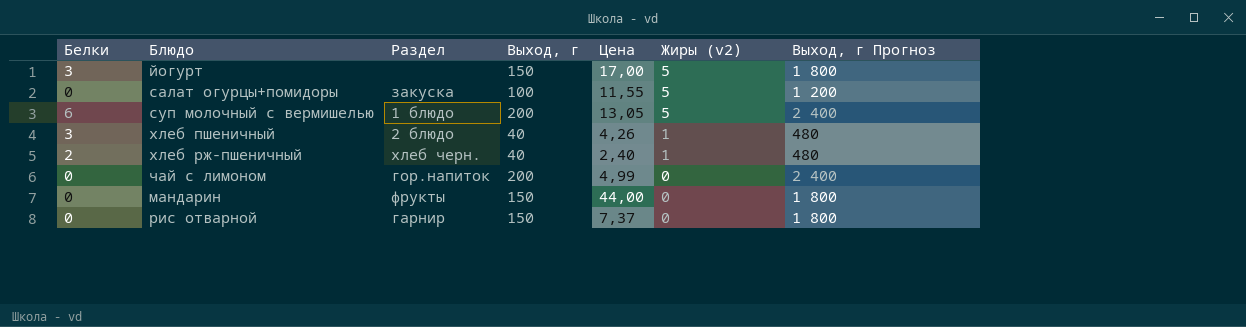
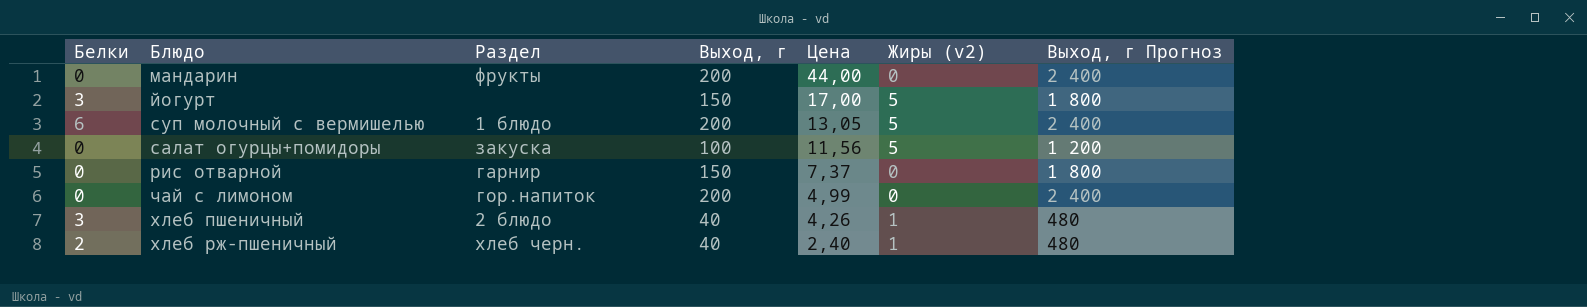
row order: Жиры (v2) descending -> Цена descending
мандарин | Выход, г: 150 -> 200
мандарин | Выход, г Прогноз: 1 800 -> 2 400
салат огурцы+помидоры | Цена: 11,55 -> 11,56

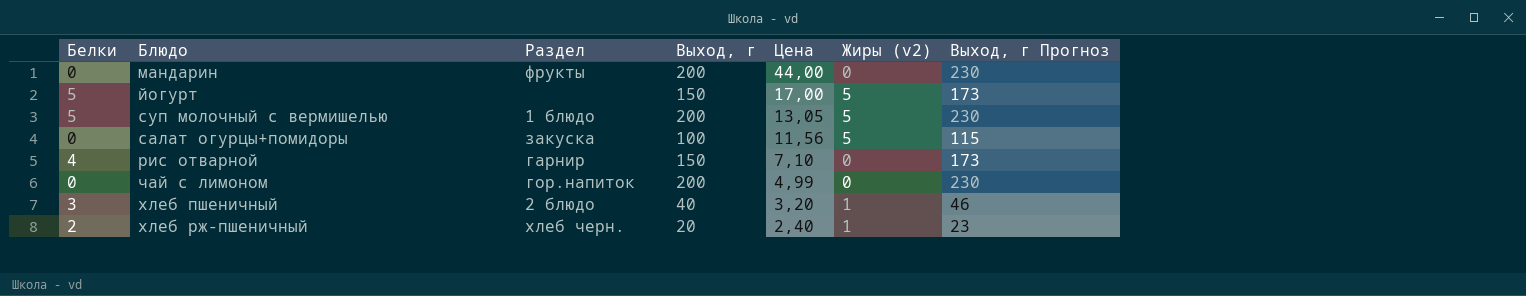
column Выход, г Прогноз | formula: [Выход, г] * 12 -> [Выход, г] * 1,15
йогурт | Белки: 3 -> 5
суп молочный с вермишелью | Белки: 6 -> 5
рис отварной | Белки: 0 -> 4
рис отварной | Цена: 7,37 -> 7,10
хлеб пшеничный | Цена: 4,26 -> 3,20
хлеб рж-пшеничный | Выход, г: 40 -> 20

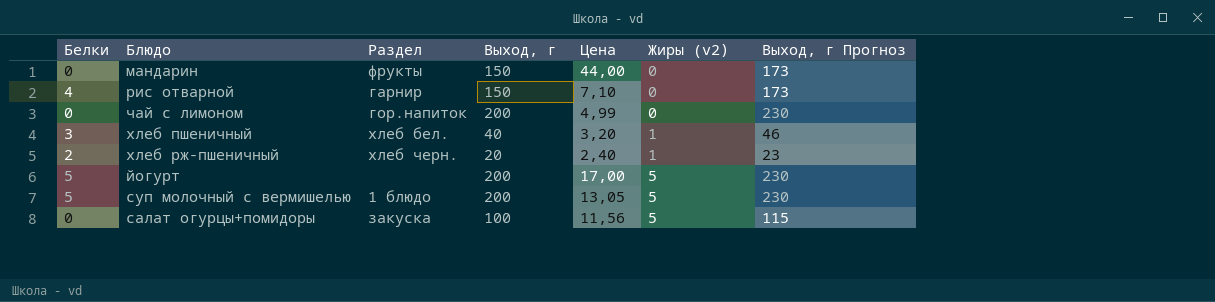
row order: Цена descending -> Жиры (v2) ascending
мандарин | Выход, г: 200 -> 150
мандарин | Выход, г Прогноз: 230 -> 173
хлеб пшеничный | Раздел: 2 блюдо -> хлеб бел.
йогурт | Выход, г: 150 -> 200
йогурт | Выход, г Прогноз: 173 -> 230

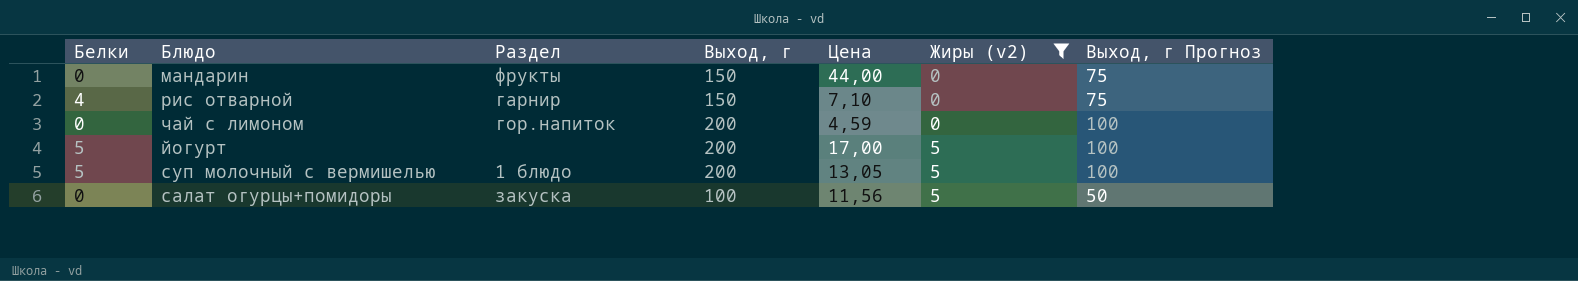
filter: none -> Жиры (v2) != 1
column Выход, г Прогноз | formula: [Выход, г] * 1,15 -> [Выход, г] * 0,5
чай с лимоном | Цена: 4,99 -> 4,59

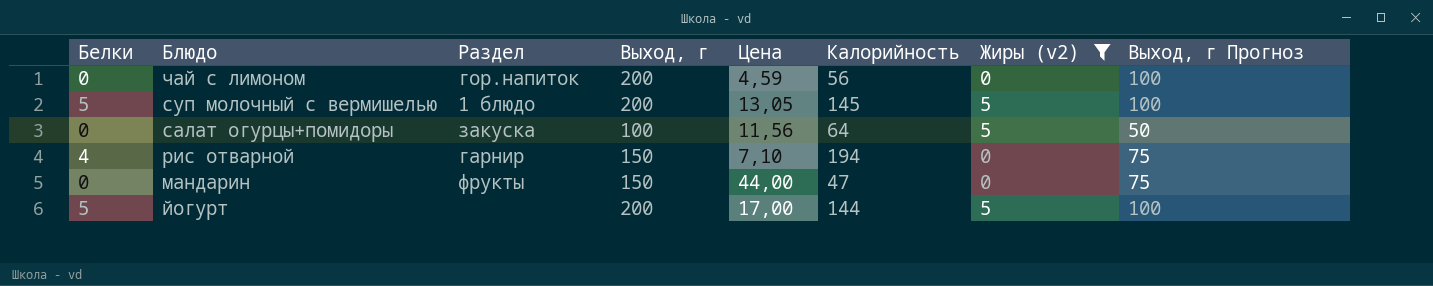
row order: Жиры (v2) ascending -> Блюдо descending
column Калорийность | position: none -> 6

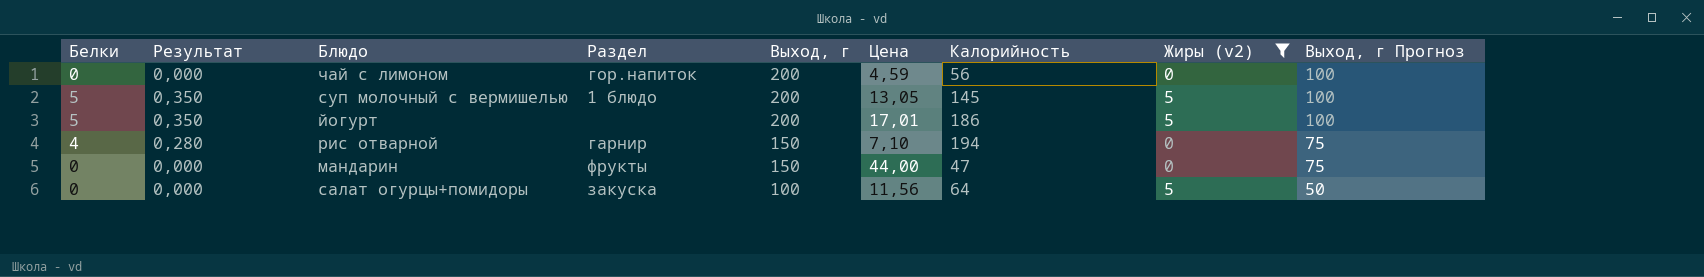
row order: Блюдо descending -> Выход, г descending
column Результат | formula: none -> [Белки] * 0,07
йогурт | Цена: 17,00 -> 17,01
йогурт | Калорийность: 144 -> 186

